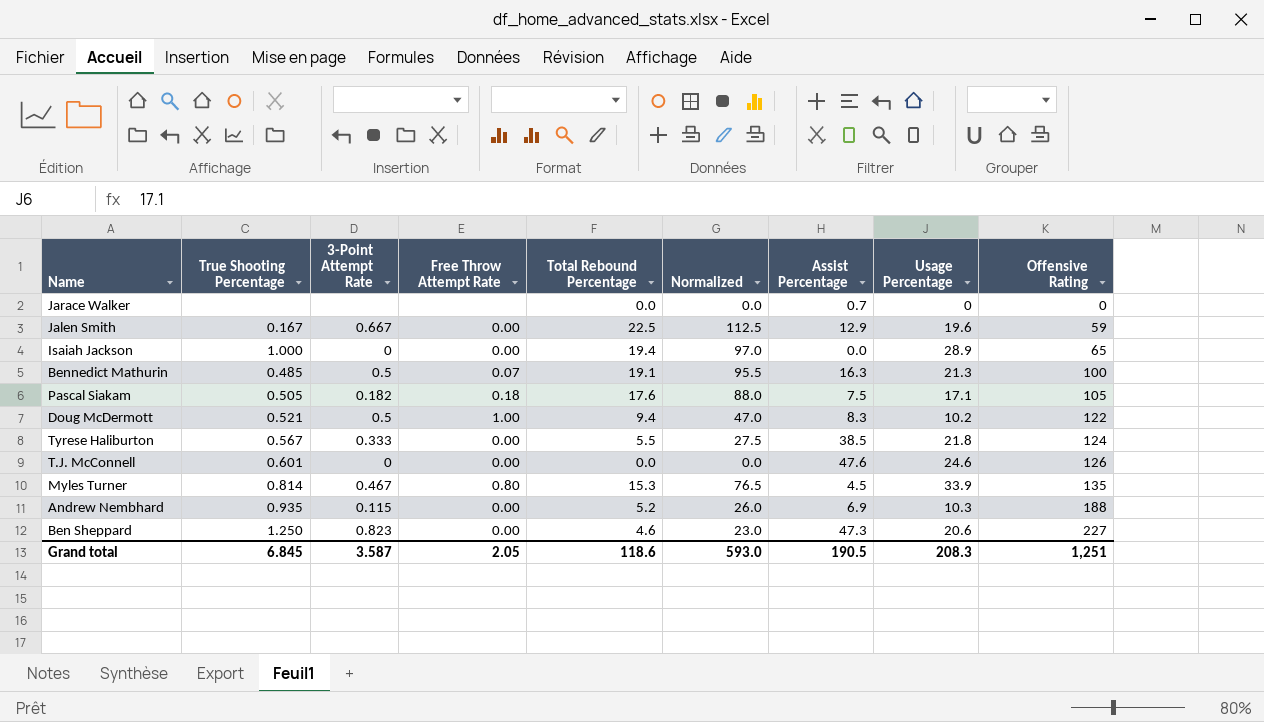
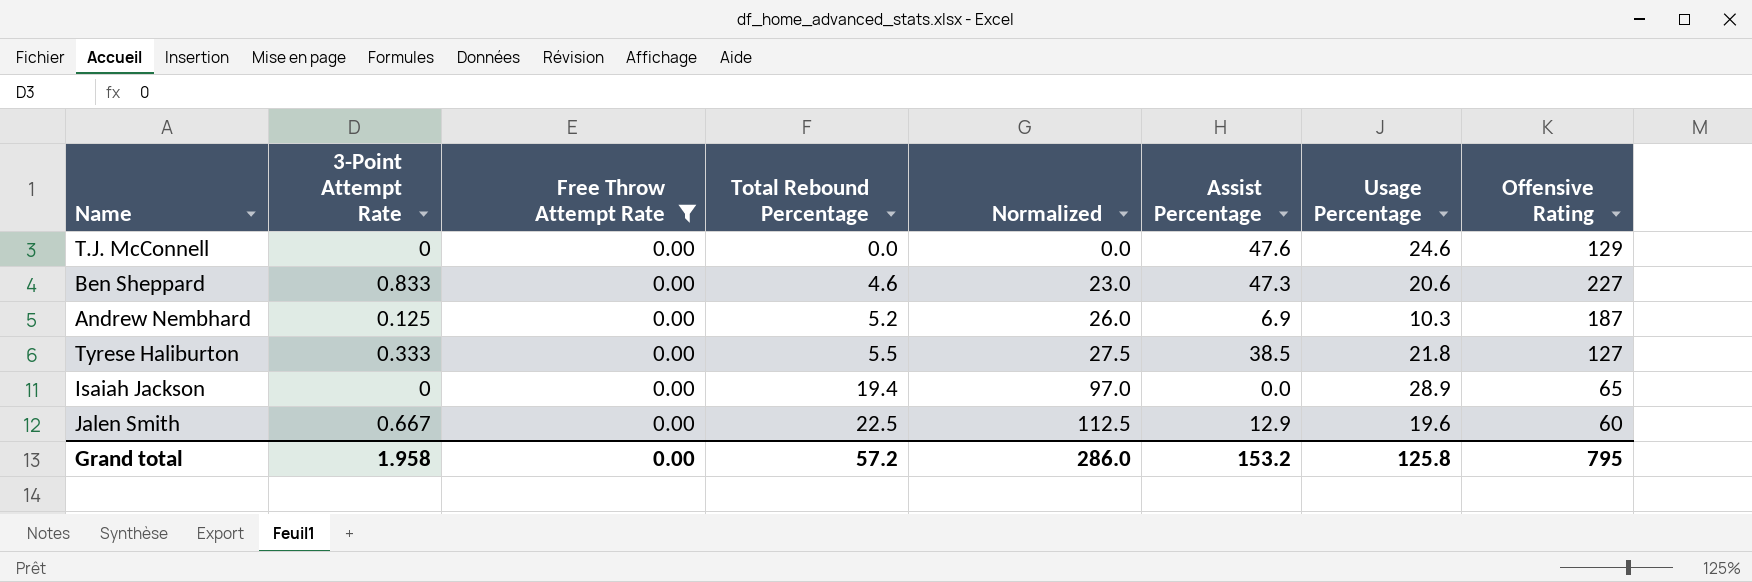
filter: none -> Free Throw Attempt Rate = 0.00
row order: Offensive Rating ascending -> Total Rebound Percentage ascending
column True Shooting Percentage | position: 2 -> none
T.J. McConnell | Offensive Rating: 126 -> 129
Ben Sheppard | 3-Point Attempt Rate: 0.823 -> 0.833
Andrew Nembhard | 3-Point Attempt Rate: 0.115 -> 0.125
Andrew Nembhard | Offensive Rating: 188 -> 187
Tyrese Haliburton | Offensive Rating: 124 -> 127
Jalen Smith | Offensive Rating: 59 -> 60
Grand total | 3-Point Attempt Rate: 3.587 -> 1.958
Grand total | Free Throw Attempt Rate: 2.05 -> 0.00
Grand total | Total Rebound Percentage: 118.6 -> 57.2
Grand total | Normalized: 593.0 -> 286.0
Grand total | Assist Percentage: 190.5 -> 153.2
Grand total | Usage Percentage: 208.3 -> 125.8
Grand total | Offensive Rating: 1,251 -> 795

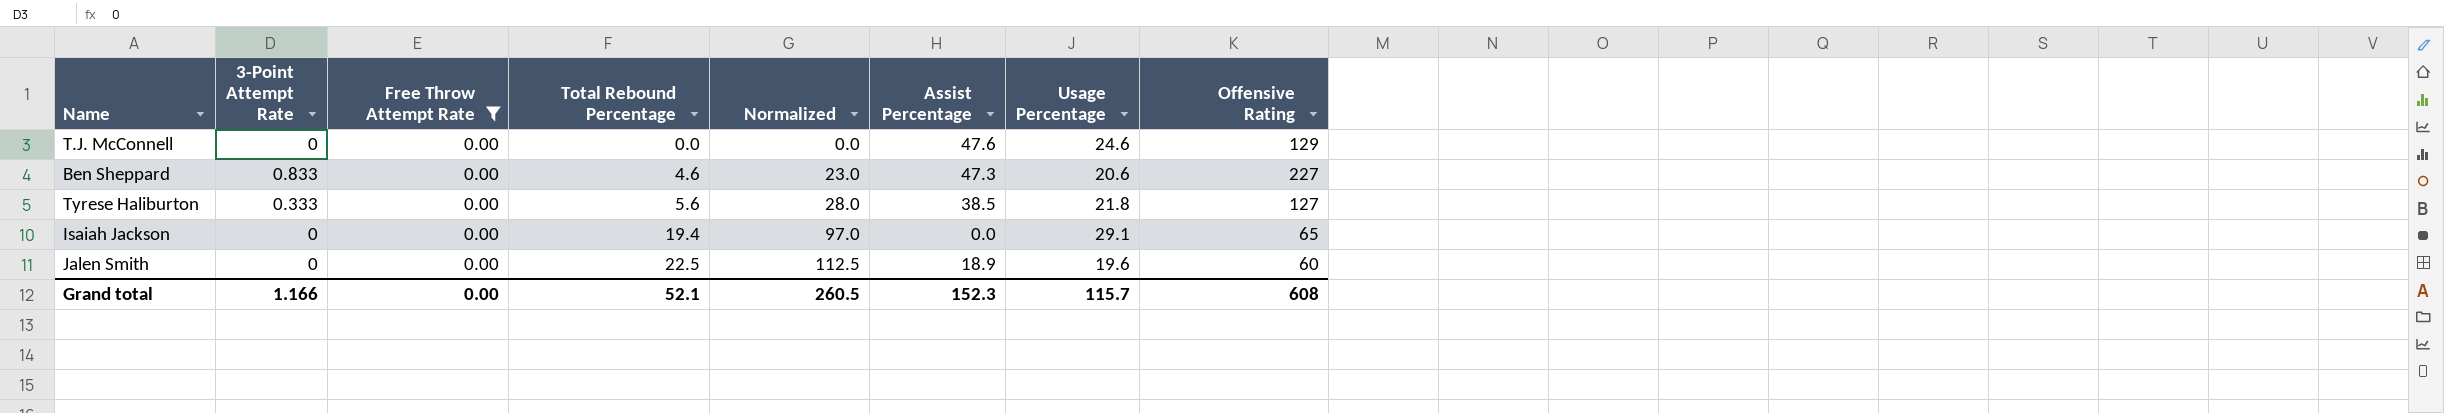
row Andrew Nembhard: 0.125 | 0.00 | 5.2 | 26.0 | 6.9 | 10.3 | 187 -> none
Tyrese Haliburton | Total Rebound Percentage: 5.5 -> 5.6
Tyrese Haliburton | Normalized: 27.5 -> 28.0
Isaiah Jackson | Usage Percentage: 28.9 -> 29.1
Jalen Smith | 3-Point Attempt Rate: 0.667 -> 0
Jalen Smith | Assist Percentage: 12.9 -> 18.9
Grand total | 3-Point Attempt Rate: 1.958 -> 1.166
Grand total | Total Rebound Percentage: 57.2 -> 52.1
Grand total | Normalized: 286.0 -> 260.5
Grand total | Assist Percentage: 153.2 -> 152.3
Grand total | Usage Percentage: 125.8 -> 115.7
Grand total | Offensive Rating: 795 -> 608

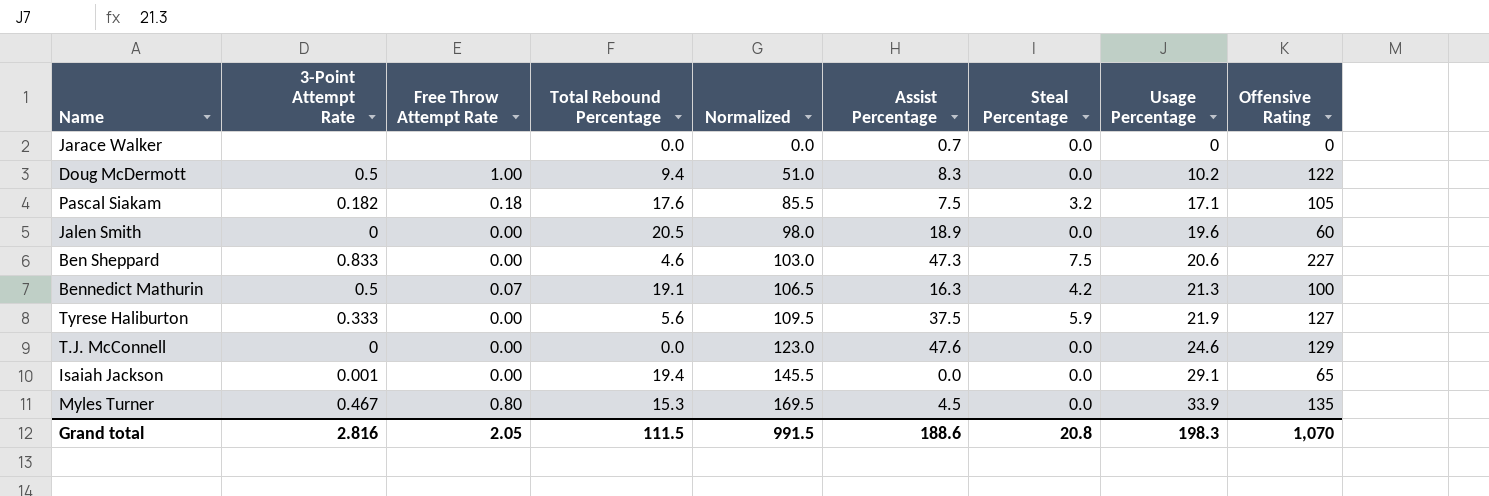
filter: Free Throw Attempt Rate = 0.00 -> none
row order: Total Rebound Percentage ascending -> Normalized ascending
column Normalized | formula: [Total Rebound Percentage] * 5 -> [Usage Percentage] * 5
column Steal Percentage | position: none -> 7
Jalen Smith | Total Rebound Percentage: 22.5 -> 20.5
Tyrese Haliburton | Assist Percentage: 38.5 -> 37.5
Tyrese Haliburton | Usage Percentage: 21.8 -> 21.9
Isaiah Jackson | 3-Point Attempt Rate: 0 -> 0.001
Grand total | 3-Point Attempt Rate: 1.166 -> 2.816
Grand total | Free Throw Attempt Rate: 0.00 -> 2.05
Grand total | Total Rebound Percentage: 52.1 -> 111.5
Grand total | Normalized: 260.5 -> 991.5
Grand total | Assist Percentage: 152.3 -> 188.6
Grand total | Usage Percentage: 115.7 -> 198.3
Grand total | Offensive Rating: 608 -> 1,070

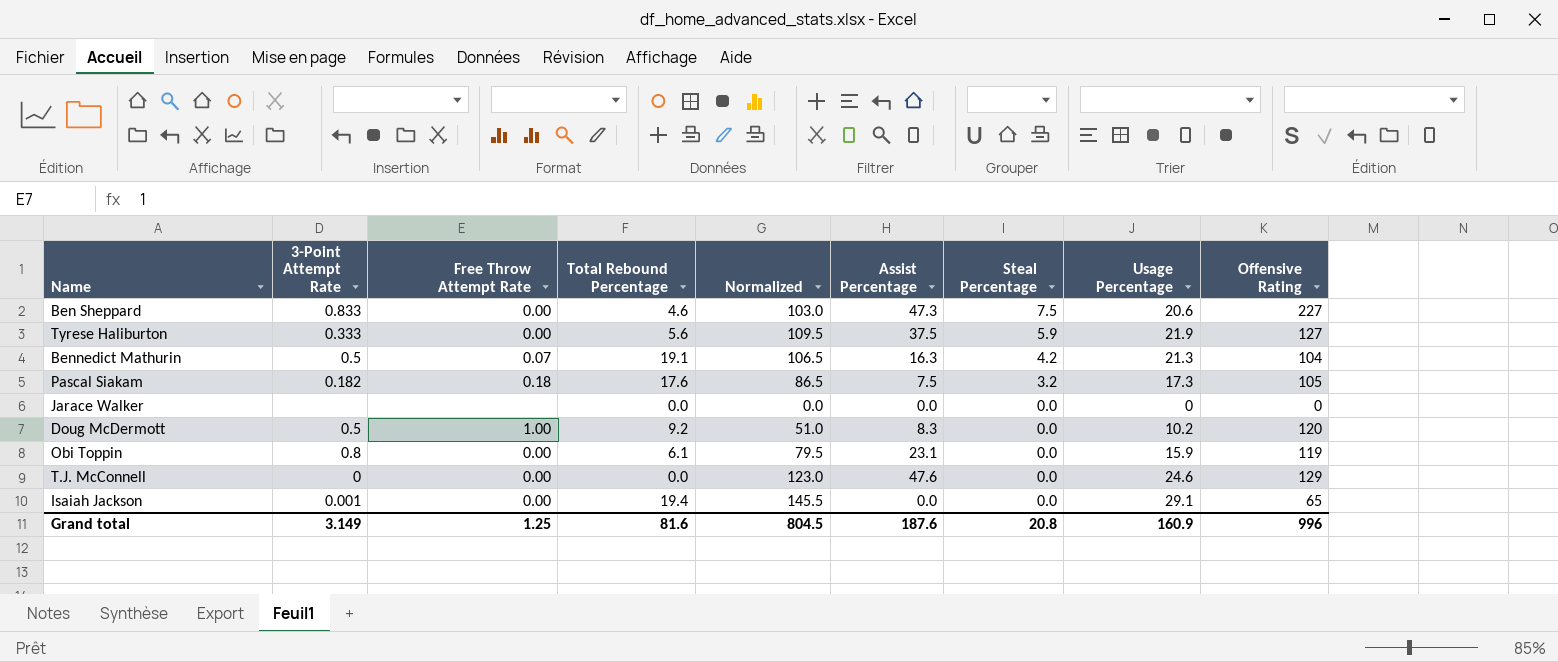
row order: Normalized ascending -> Steal Percentage descending
row Jalen Smith: 0 | 0.00 | 20.5 | 98.0 | 18.9 | 0.0 | 19.6 | 60 -> none
row Myles Turner: 0.467 | 0.80 | 15.3 | 169.5 | 4.5 | 0.0 | 33.9 | 135 -> none
Bennedict Mathurin | Offensive Rating: 100 -> 104
Pascal Siakam | Normalized: 85.5 -> 86.5
Pascal Siakam | Usage Percentage: 17.1 -> 17.3
Jarace Walker | Assist Percentage: 0.7 -> 0.0
Doug McDermott | Total Rebound Percentage: 9.4 -> 9.2
Doug McDermott | Offensive Rating: 122 -> 120
row Obi Toppin: none -> 0.8 | 0.00 | 6.1 | 79.5 | 23.1 | 0.0 | 15.9 | 119
Grand total | 3-Point Attempt Rate: 2.816 -> 3.149
Grand total | Free Throw Attempt Rate: 2.05 -> 1.25
Grand total | Total Rebound Percentage: 111.5 -> 81.6
Grand total | Normalized: 991.5 -> 804.5
Grand total | Assist Percentage: 188.6 -> 187.6
Grand total | Usage Percentage: 198.3 -> 160.9
Grand total | Offensive Rating: 1,070 -> 996

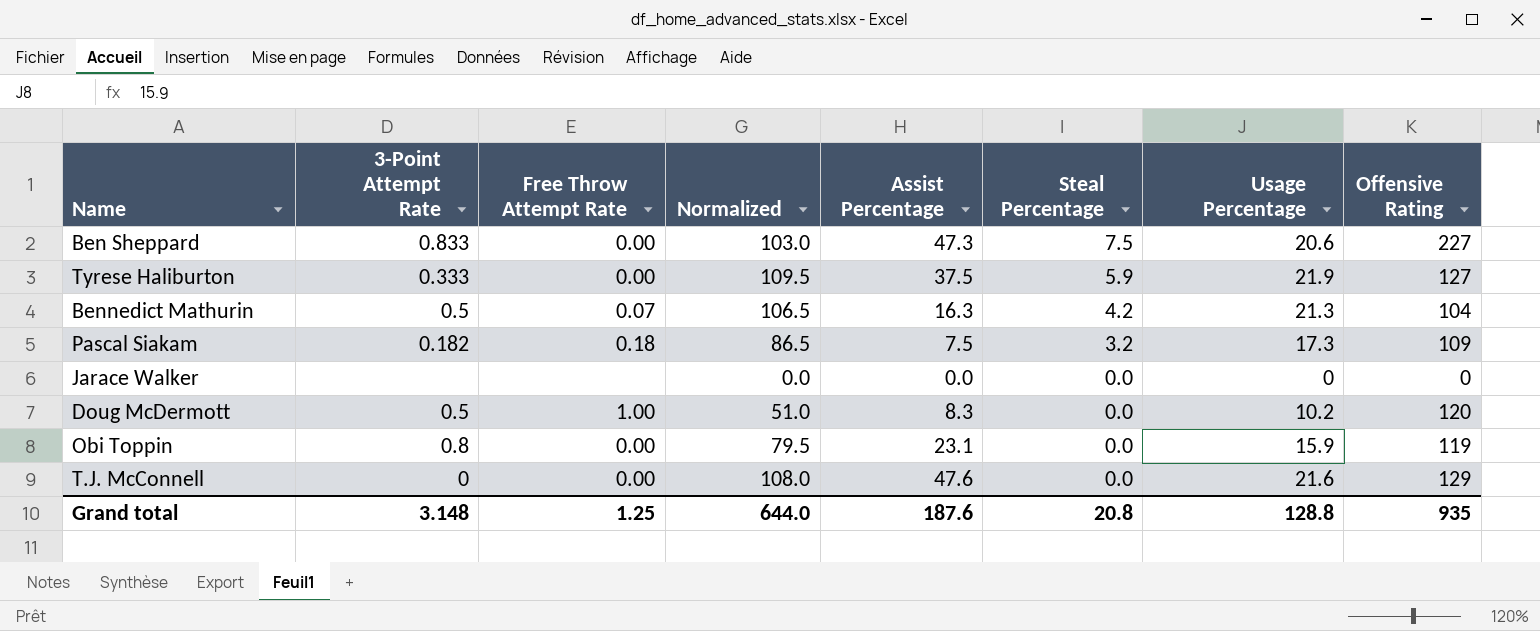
column Total Rebound Percentage | position: 4 -> none
row Isaiah Jackson: 0.001 | 0.00 | 19.4 | 145.5 | 0.0 | 0.0 | 29.1 | 65 -> none
Pascal Siakam | Offensive Rating: 105 -> 109
T.J. McConnell | Normalized: 123.0 -> 108.0
T.J. McConnell | Usage Percentage: 24.6 -> 21.6
Grand total | 3-Point Attempt Rate: 3.149 -> 3.148
Grand total | Normalized: 804.5 -> 644.0
Grand total | Usage Percentage: 160.9 -> 128.8
Grand total | Offensive Rating: 996 -> 935

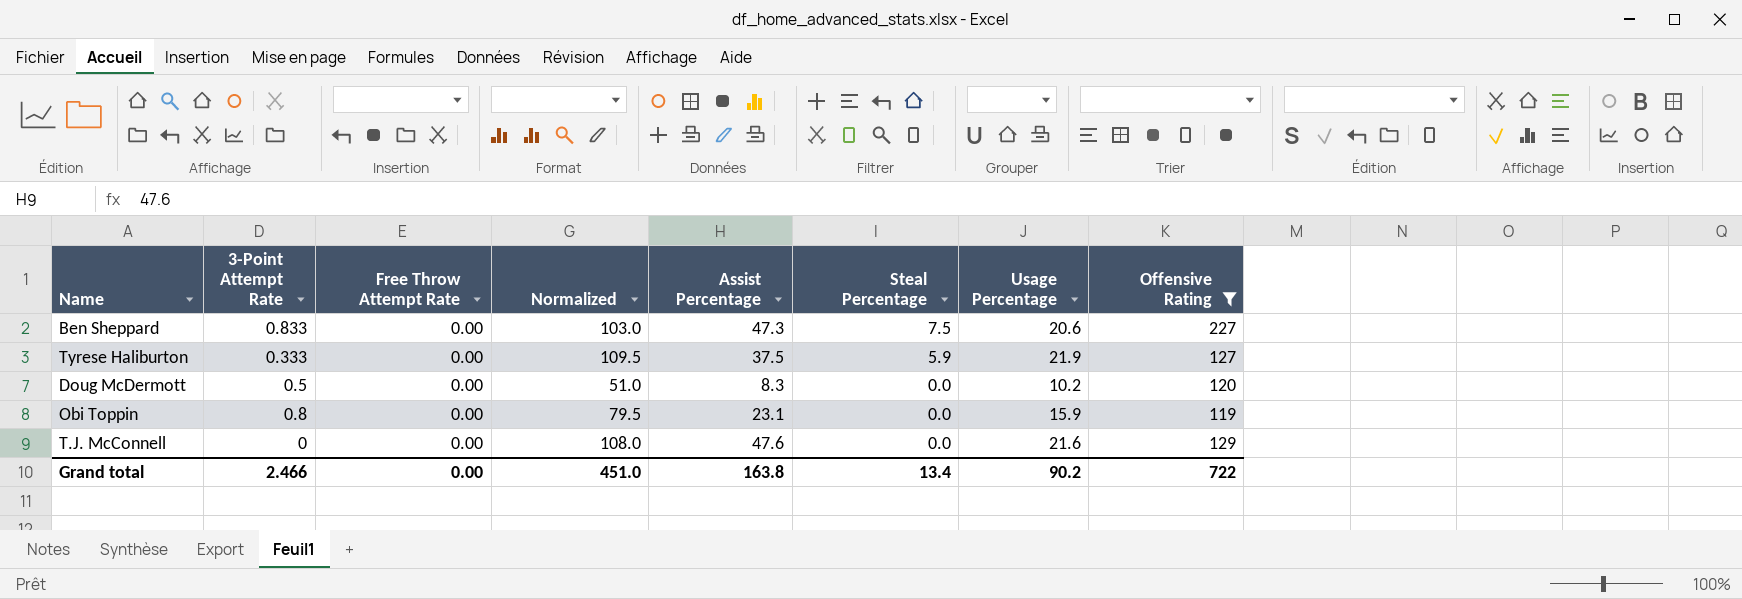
filter: none -> Offensive Rating >= 119
Doug McDermott | Free Throw Attempt Rate: 1.00 -> 0.00
Grand total | 3-Point Attempt Rate: 3.148 -> 2.466
Grand total | Free Throw Attempt Rate: 1.25 -> 0.00
Grand total | Normalized: 644.0 -> 451.0
Grand total | Assist Percentage: 187.6 -> 163.8
Grand total | Steal Percentage: 20.8 -> 13.4
Grand total | Usage Percentage: 128.8 -> 90.2
Grand total | Offensive Rating: 935 -> 722

